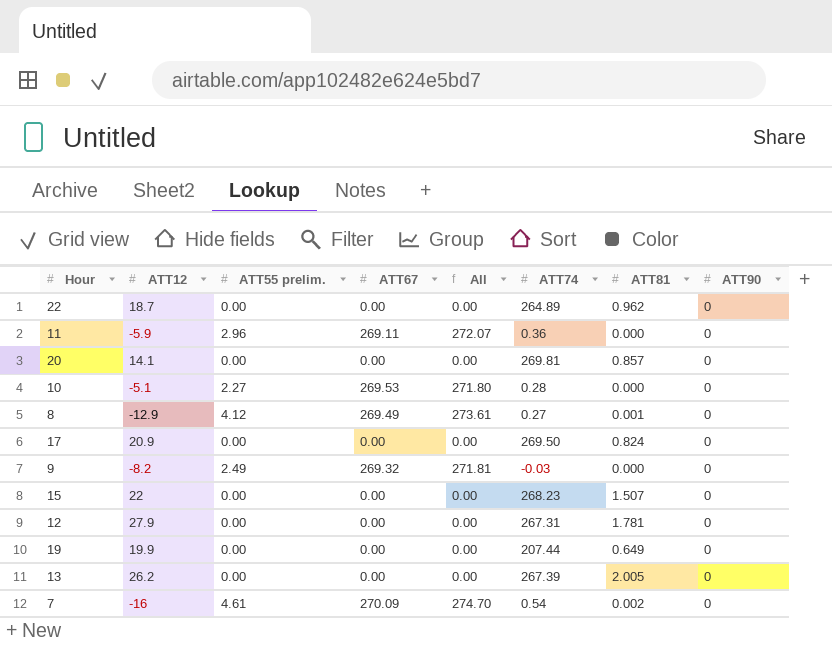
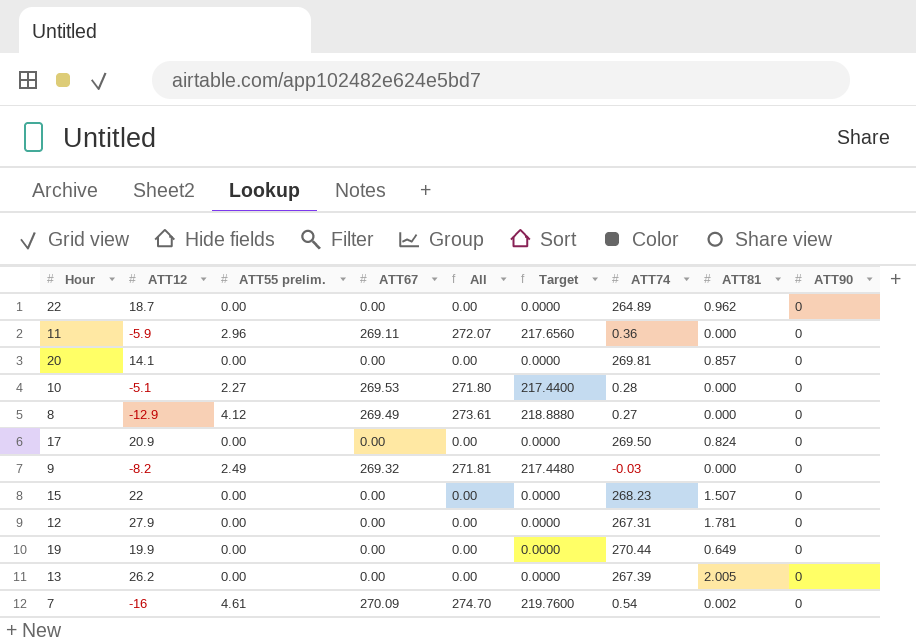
column Target | formula: none -> [All] * 0.8
8 | ATT81: 0.001 -> 0.000
19 | ATT74: 207.44 -> 270.44

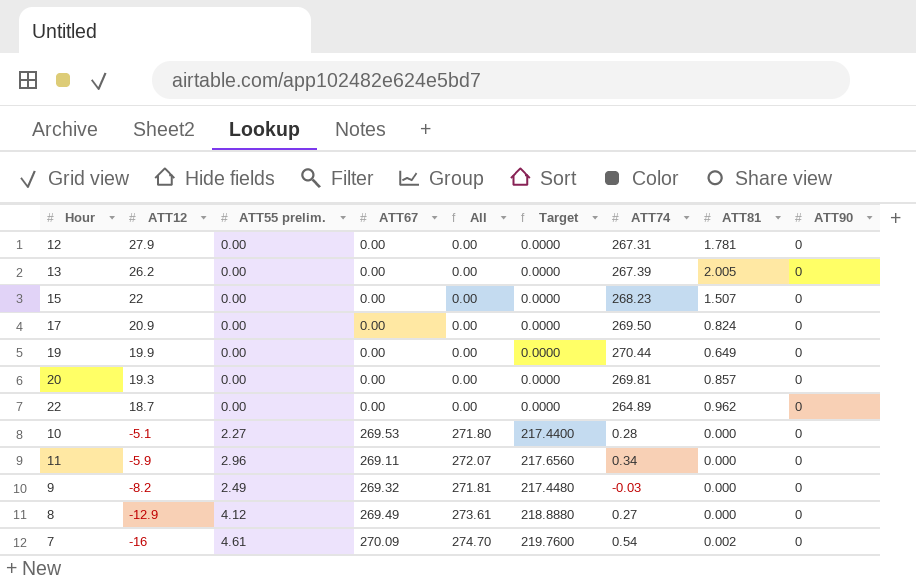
row order: none -> ATT12 descending
20 | ATT12: 14.1 -> 19.3
11 | ATT74: 0.36 -> 0.34

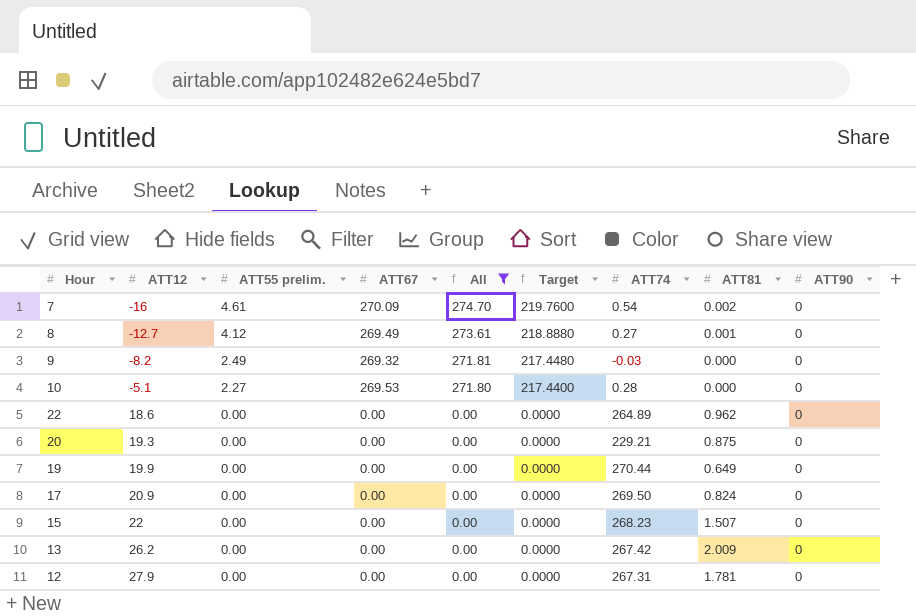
filter: none -> All != 272.07
row order: ATT12 descending -> ATT12 ascending
8 | ATT12: -12.9 -> -12.7
8 | ATT81: 0.000 -> 0.001
22 | ATT12: 18.7 -> 18.6
20 | ATT74: 269.81 -> 229.21
20 | ATT81: 0.857 -> 0.875
13 | ATT74: 267.39 -> 267.42
13 | ATT81: 2.005 -> 2.009

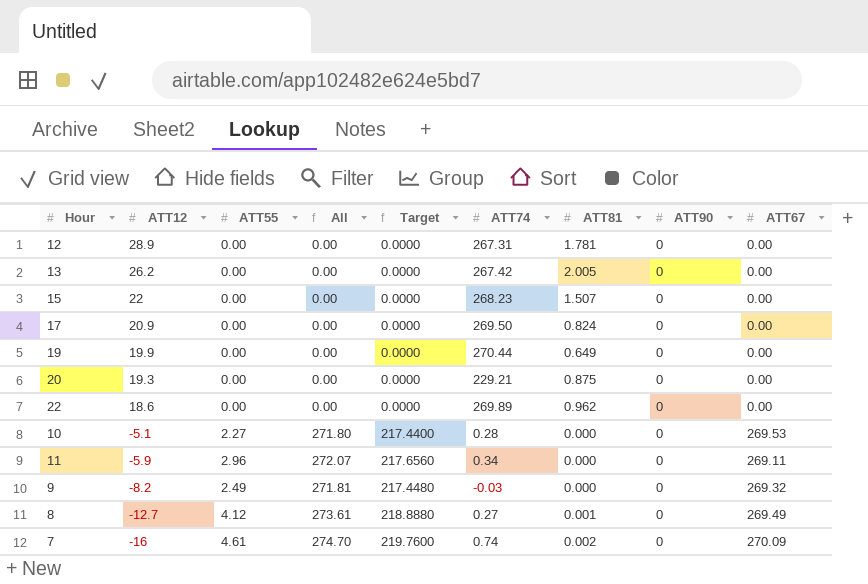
filter: All != 272.07 -> none
row order: ATT12 ascending -> ATT12 descending
column name: ATT55 prelim. -> ATT55
column ATT67 | position: 4 -> 9
12 | ATT12: 27.9 -> 28.9
13 | ATT81: 2.009 -> 2.005
22 | ATT74: 264.89 -> 269.89
7 | ATT74: 0.54 -> 0.74

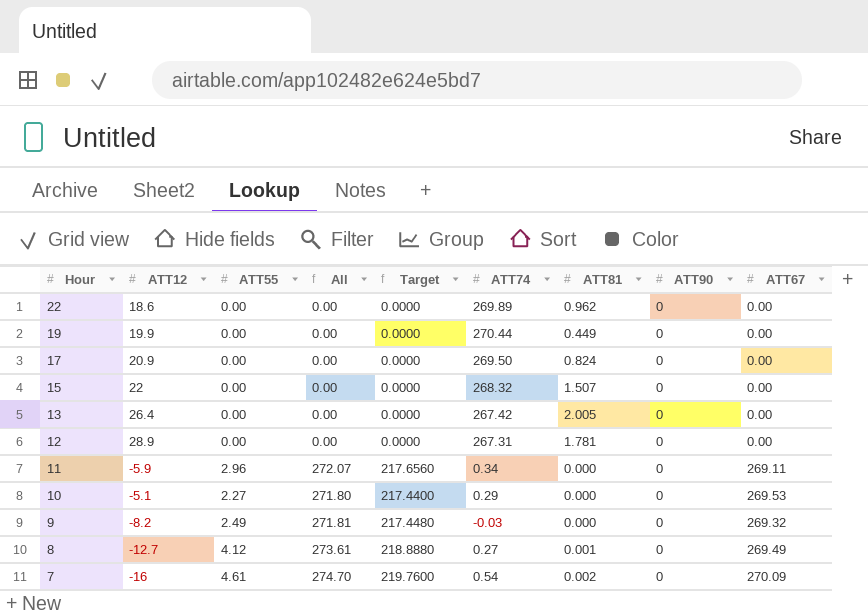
row order: ATT12 descending -> Hour descending
row 20: 19.3 | 0.00 | 0.00 | 0.0000 | 229.21 | 0.875 | 0 | 0.00 -> none
19 | ATT81: 0.649 -> 0.449
15 | ATT74: 268.23 -> 268.32
13 | ATT12: 26.2 -> 26.4
10 | ATT74: 0.28 -> 0.29
7 | ATT74: 0.74 -> 0.54

